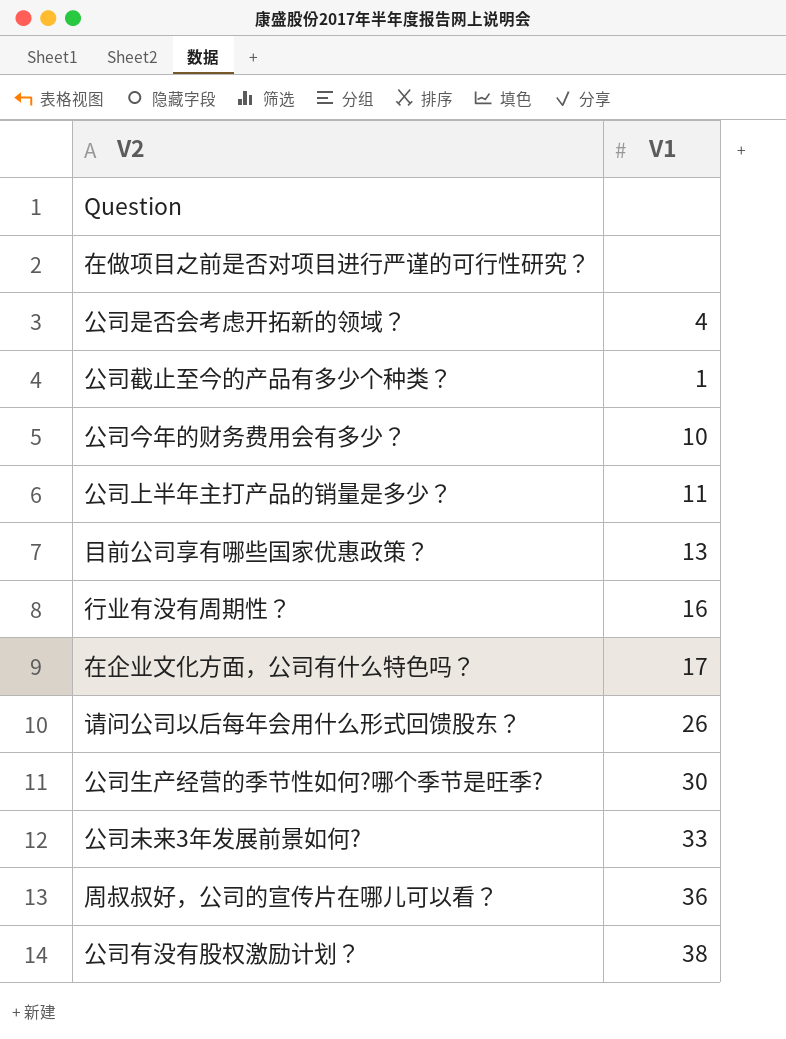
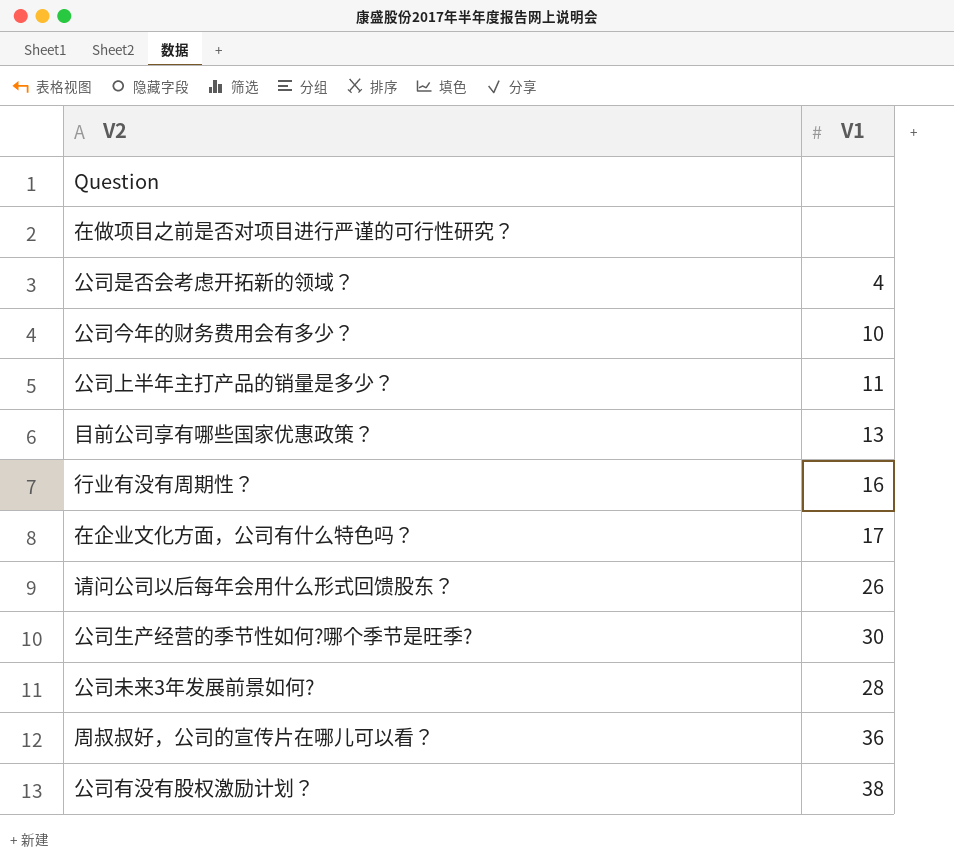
row 公司截止至今的产品有多少个种类？: 1 -> none
公司未来3年发展前景如何? | V1: 33 -> 28

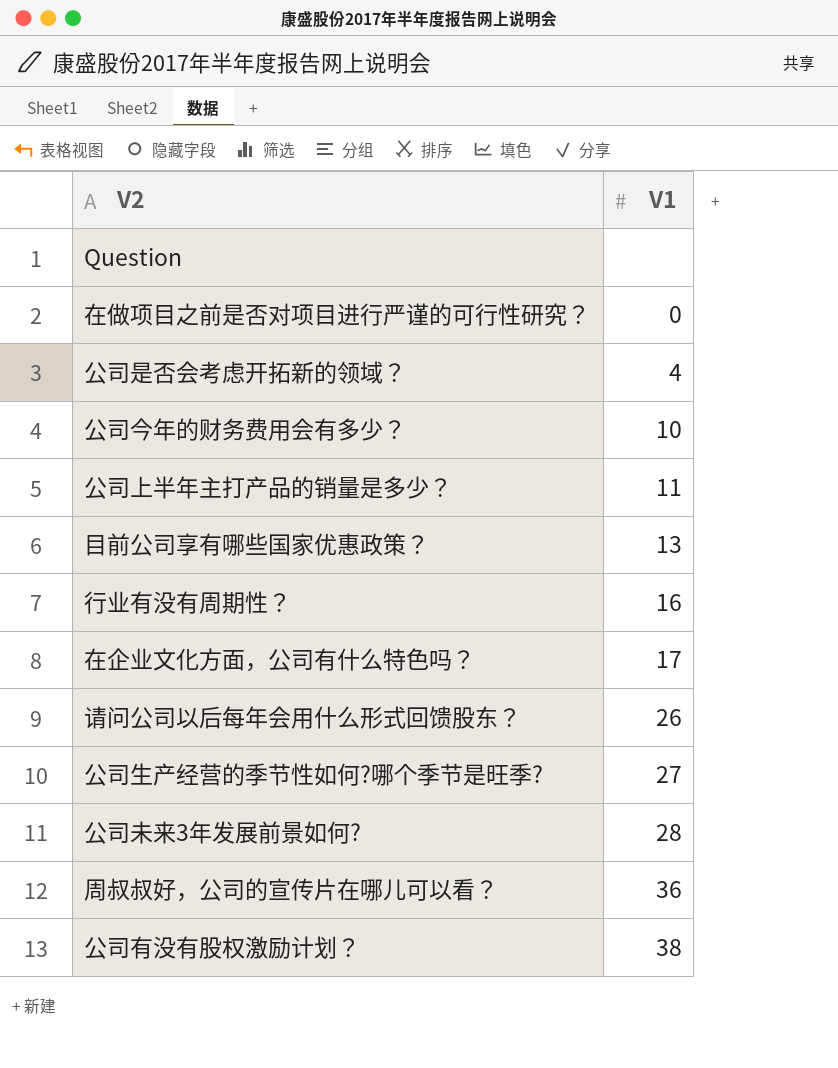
在做项目之前是否对项目进行严谨的可行性研究？ | V1: none -> 0
公司生产经营的季节性如何?哪个季节是旺季? | V1: 30 -> 27

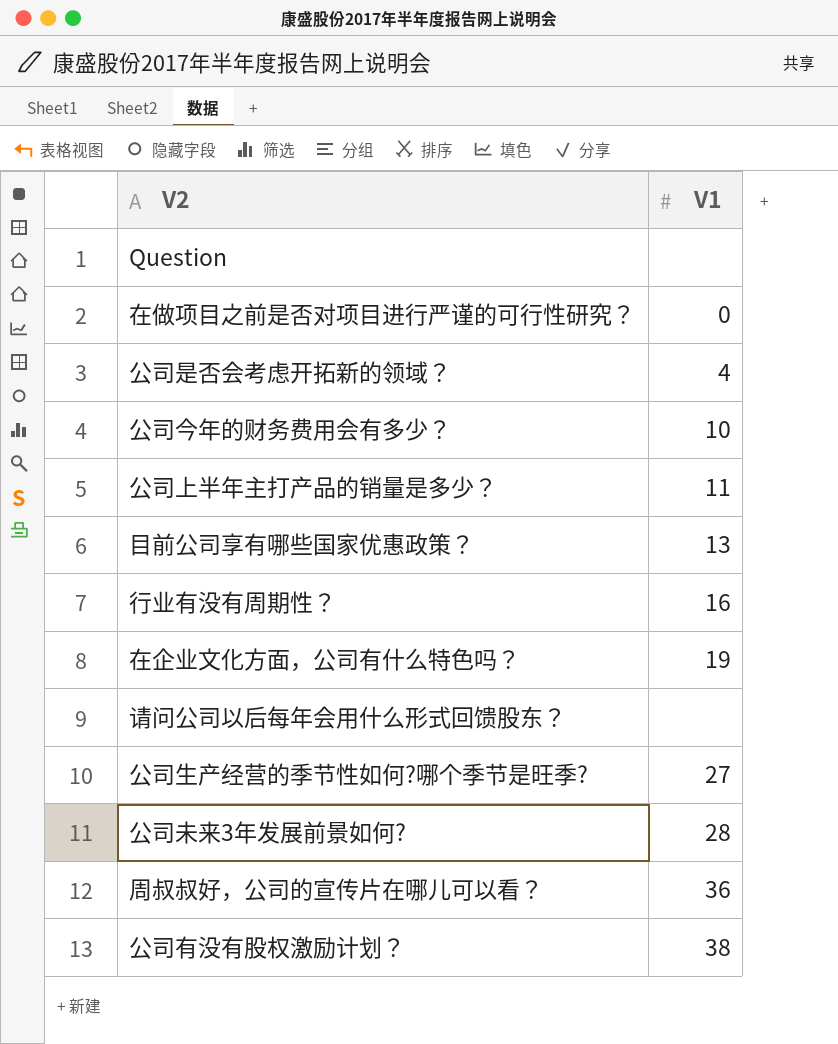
在企业文化方面，公司有什么特色吗？ | V1: 17 -> 19
请问公司以后每年会用什么形式回馈股东？ | V1: 26 -> none

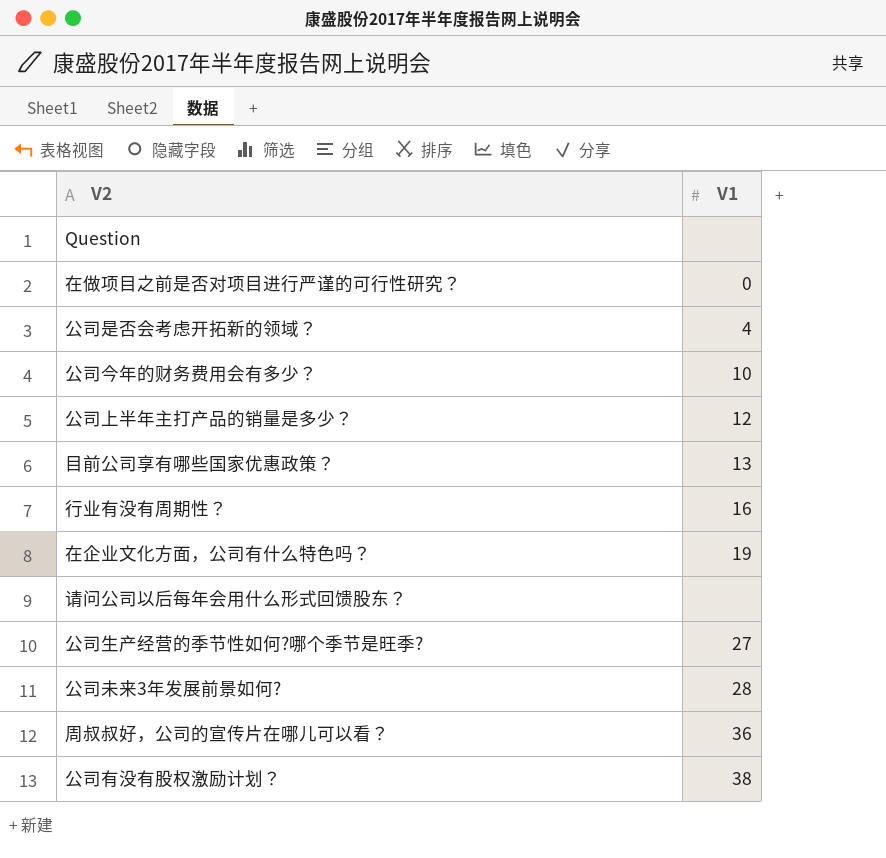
公司上半年主打产品的销量是多少？ | V1: 11 -> 12

